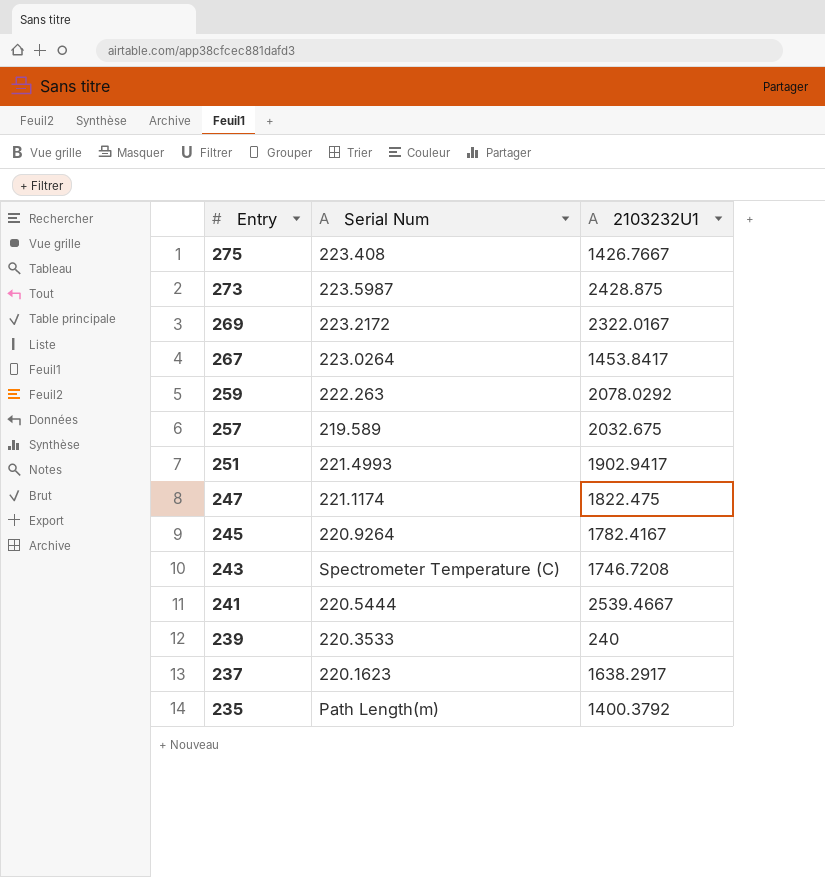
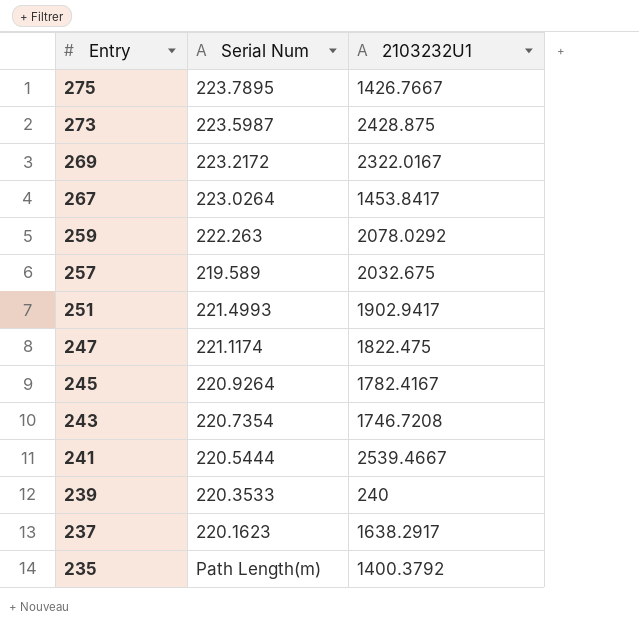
275 | Serial Num: 223.408 -> 223.7895
243 | Serial Num: Spectrometer Temperature (C) -> 220.7354

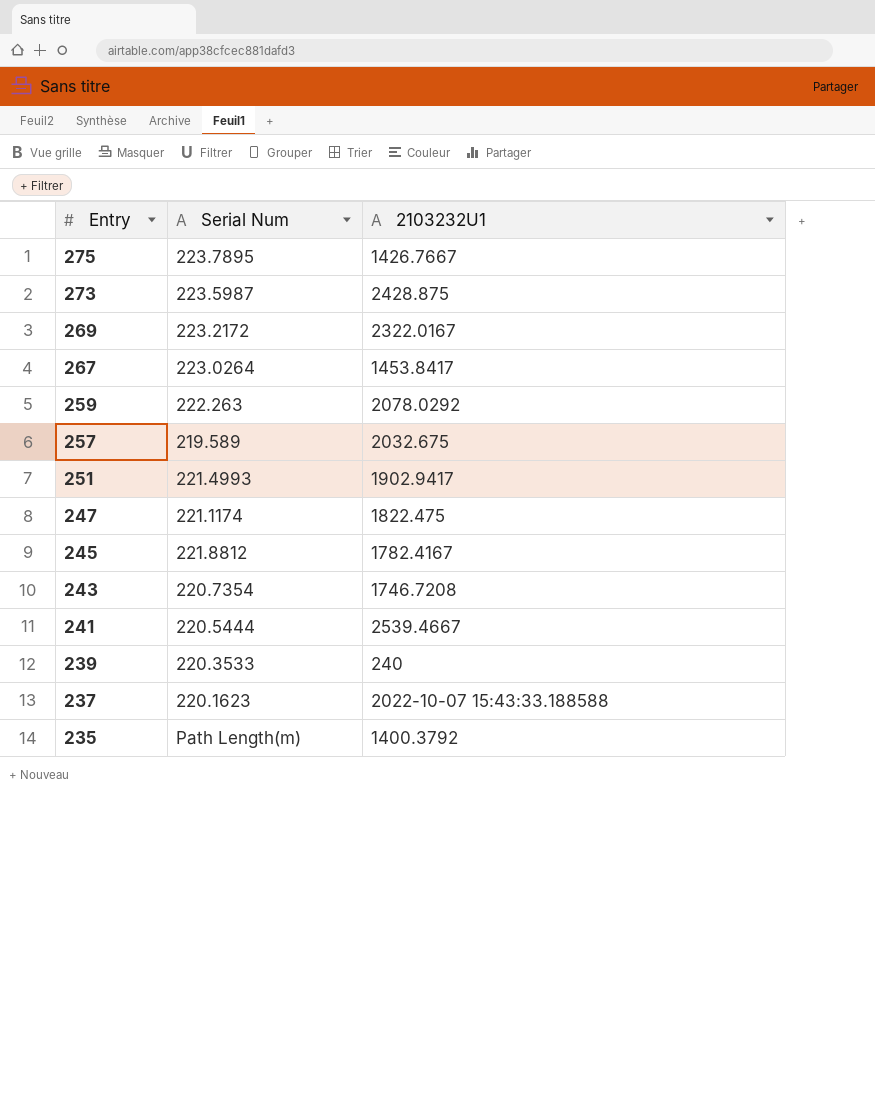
245 | Serial Num: 220.9264 -> 221.8812
237 | 2103232U1: 1638.2917 -> 2022-10-07 15:43:33.188588

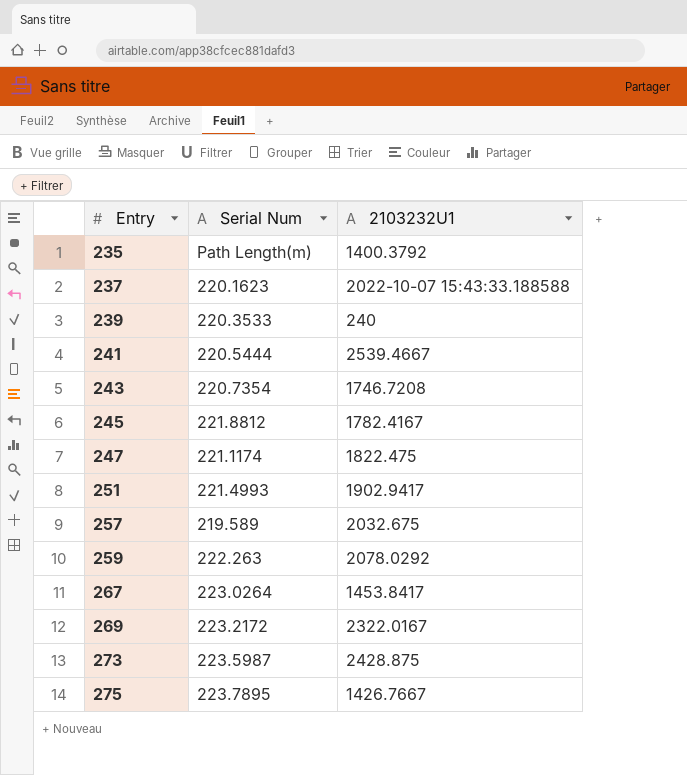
row order: Entry descending -> Entry ascending

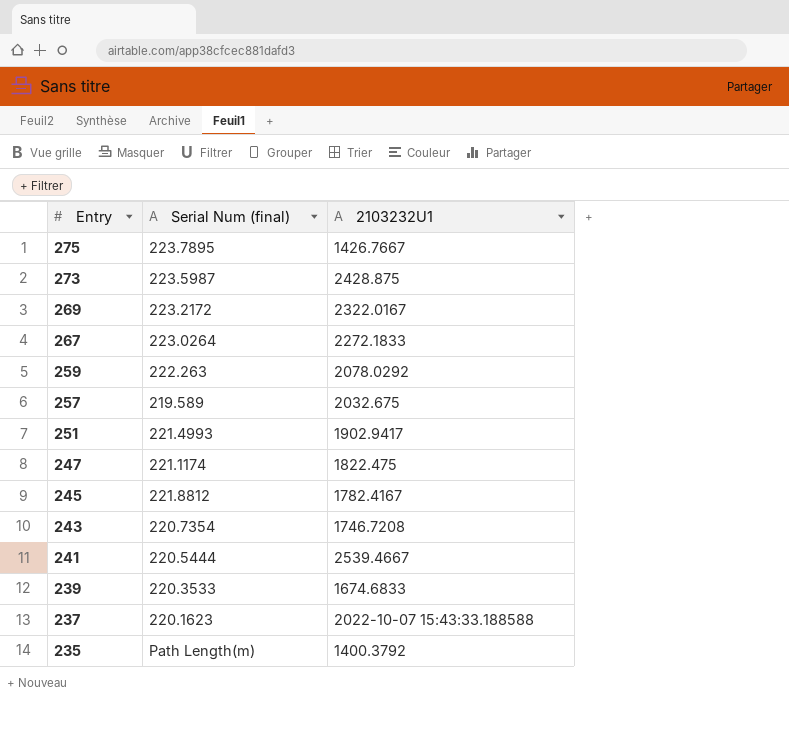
row order: Entry ascending -> Entry descending
column name: Serial Num -> Serial Num (final)
267 | 2103232U1: 1453.8417 -> 2272.1833
239 | 2103232U1: 240 -> 1674.6833

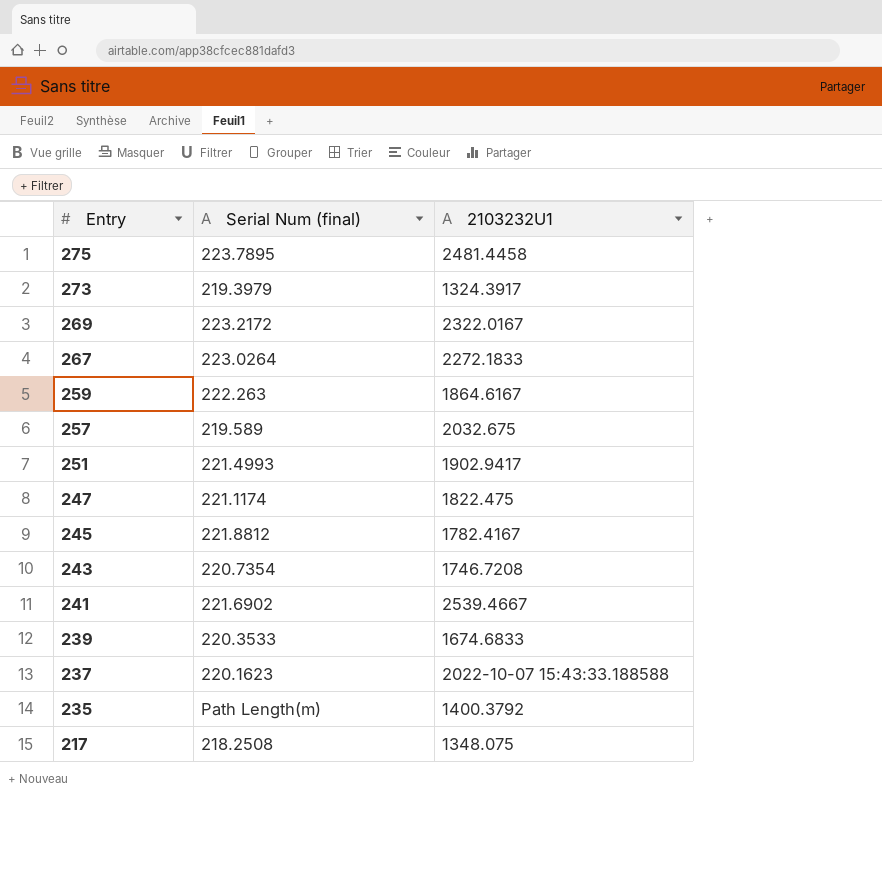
275 | 2103232U1: 1426.7667 -> 2481.4458
273 | Serial Num (final): 223.5987 -> 219.3979
273 | 2103232U1: 2428.875 -> 1324.3917
259 | 2103232U1: 2078.0292 -> 1864.6167
241 | Serial Num (final): 220.5444 -> 221.6902
row 217: none -> 218.2508 | 1348.075

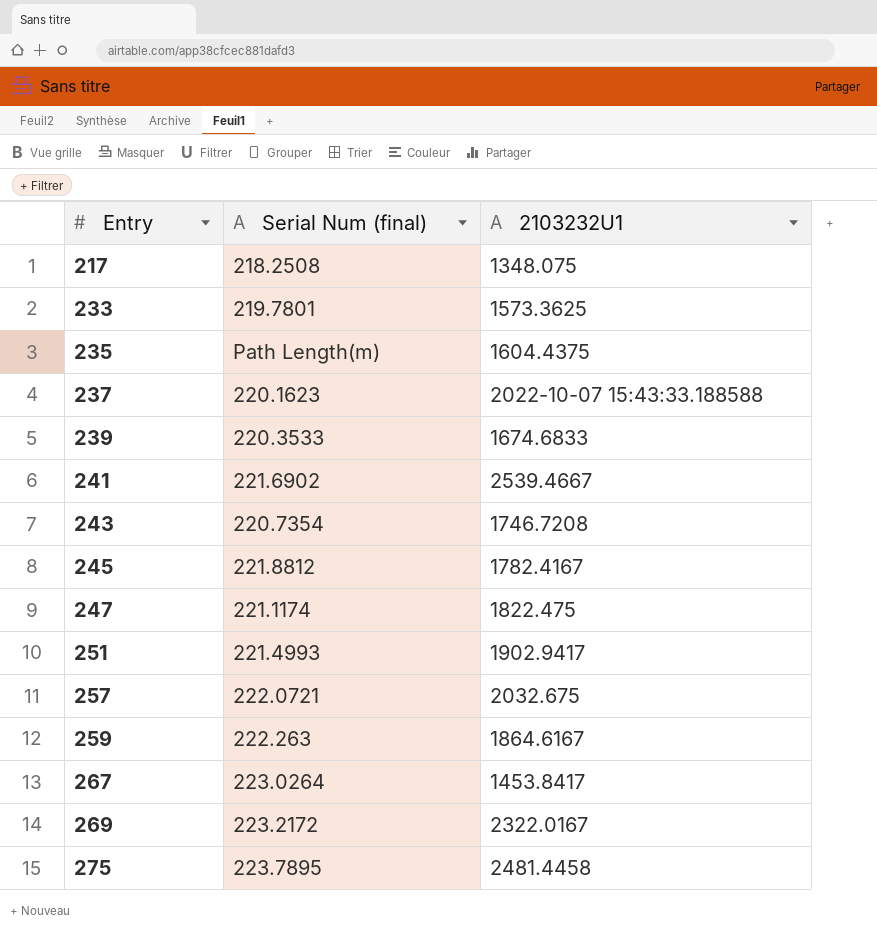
row order: Entry descending -> Entry ascending
row 273: 219.3979 | 1324.3917 -> none
row 233: none -> 219.7801 | 1573.3625
235 | 2103232U1: 1400.3792 -> 1604.4375
257 | Serial Num (final): 219.589 -> 222.0721
267 | 2103232U1: 2272.1833 -> 1453.8417

